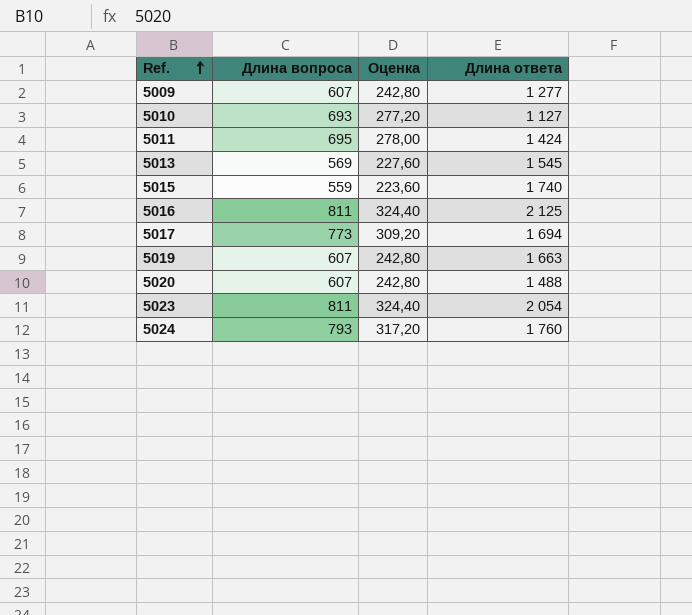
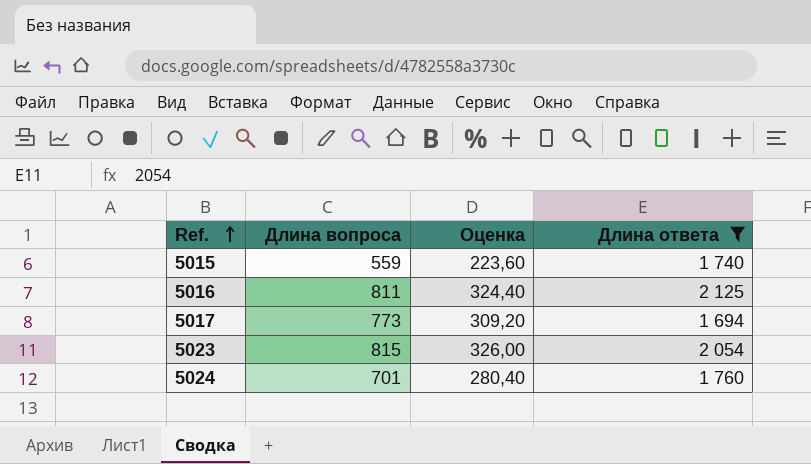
filter: none -> Длина ответа >= 1 694
5023 | Длина вопроса: 811 -> 815
5023 | Оценка: 324,40 -> 326,00
5024 | Длина вопроса: 793 -> 701
5024 | Оценка: 317,20 -> 280,40

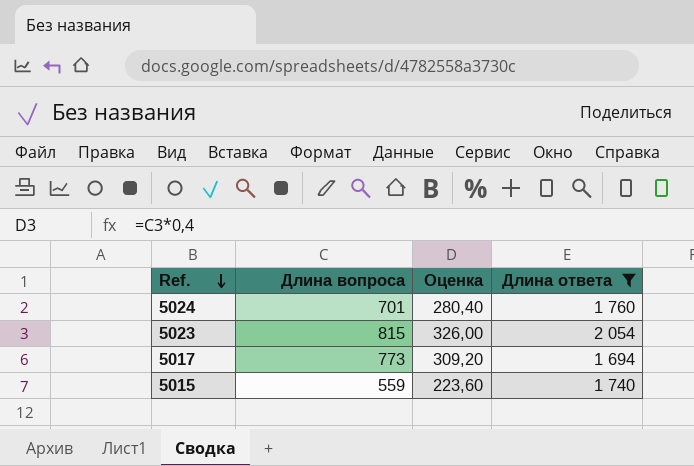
row order: Ref. ascending -> Ref. descending
row 5016: 811 | 324,40 | 2 125 -> none

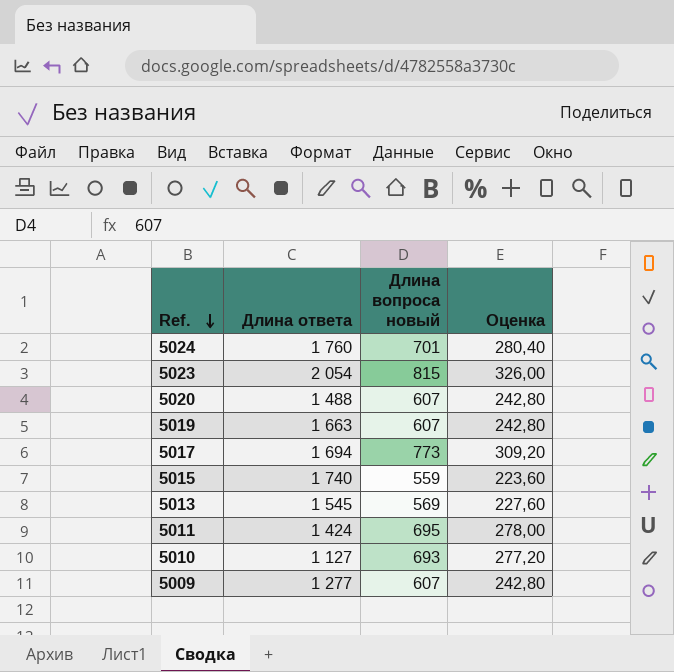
filter: Длина ответа >= 1 694 -> none
column Длина ответа | position: 4 -> 2
column name: Длина вопроса -> Длина вопроса новый

